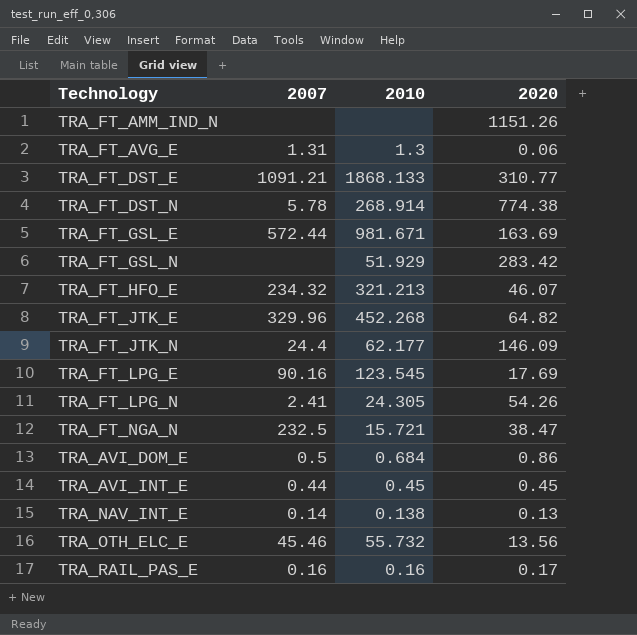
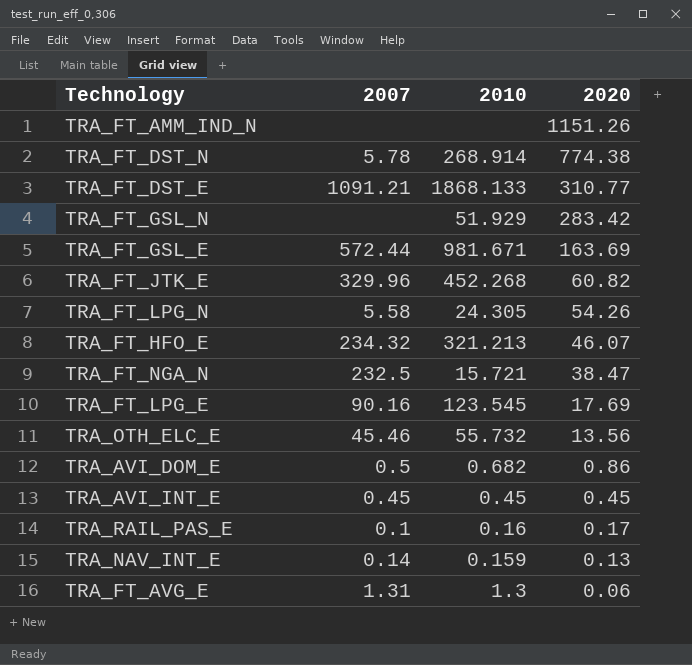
row order: none -> 2020 descending
row TRA_FT_JTK_N: 24.4 | 62.177 | 146.09 -> none
TRA_FT_JTK_E | 2020: 64.82 -> 60.82
TRA_FT_LPG_N | 2007: 2.41 -> 5.58
TRA_AVI_DOM_E | 2010: 0.684 -> 0.682
TRA_AVI_INT_E | 2007: 0.44 -> 0.45
TRA_RAIL_PAS_E | 2007: 0.16 -> 0.1
TRA_NAV_INT_E | 2010: 0.138 -> 0.159

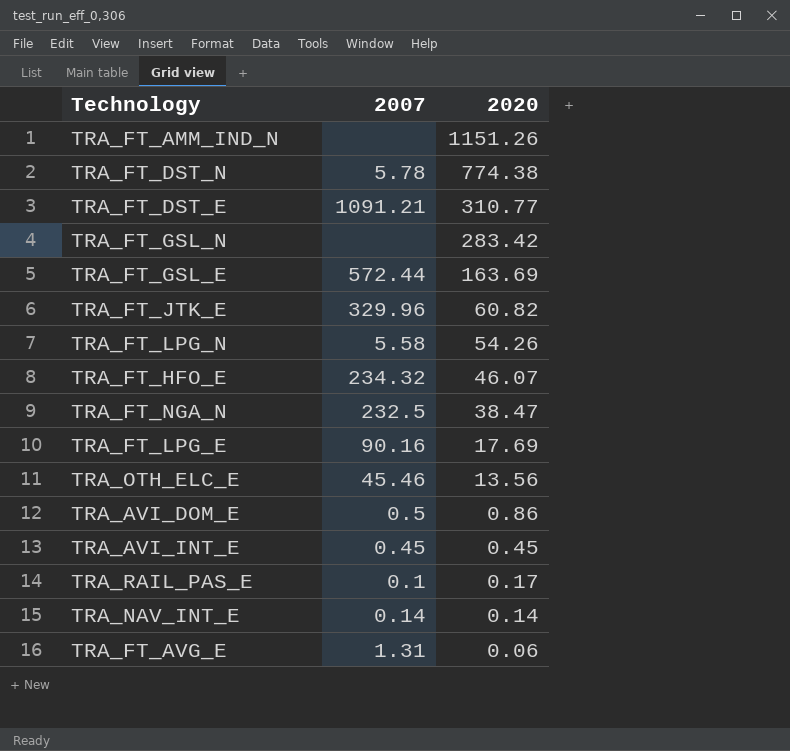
column 2010 | position: 3 -> none
TRA_NAV_INT_E | 2020: 0.13 -> 0.14

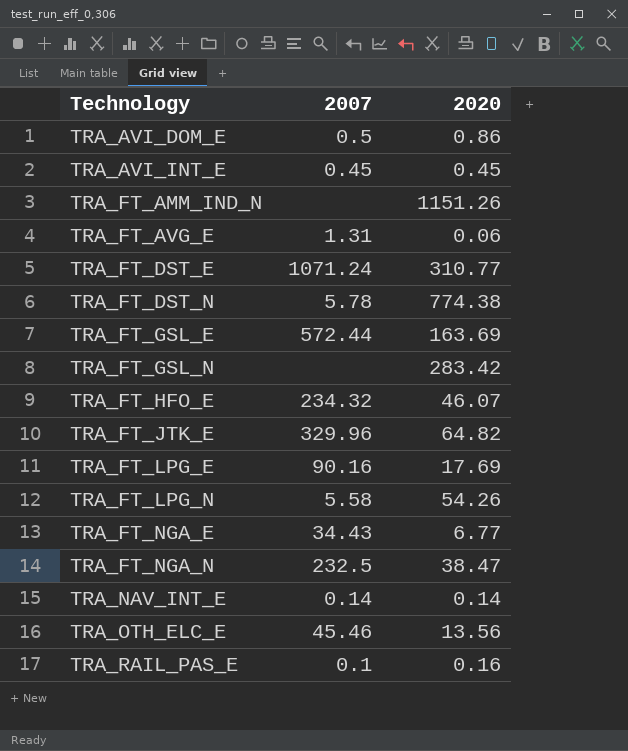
row order: 2020 descending -> Technology ascending
TRA_FT_DST_E | 2007: 1091.21 -> 1071.24
TRA_FT_JTK_E | 2020: 60.82 -> 64.82
row TRA_FT_NGA_E: none -> 34.43 | 6.77
TRA_RAIL_PAS_E | 2020: 0.17 -> 0.16

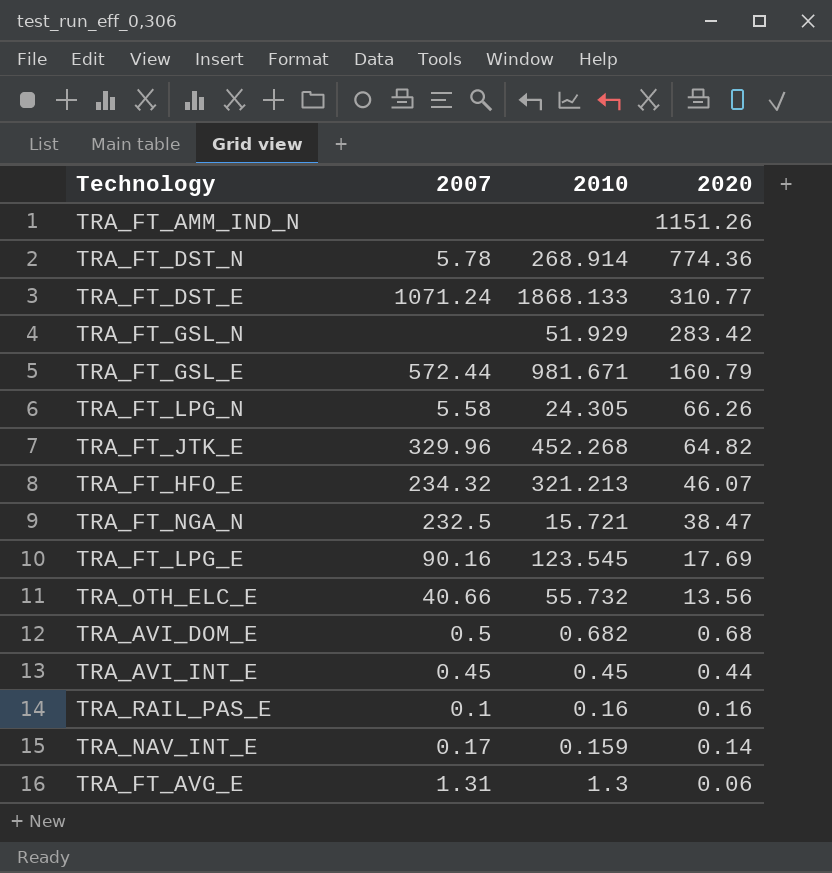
row order: Technology ascending -> 2020 descending
column 2010 | position: none -> 3
row TRA_FT_NGA_E: 34.43 | 6.77 -> none
TRA_FT_DST_N | 2020: 774.38 -> 774.36
TRA_FT_GSL_E | 2020: 163.69 -> 160.79
TRA_FT_LPG_N | 2020: 54.26 -> 66.26
TRA_OTH_ELC_E | 2007: 45.46 -> 40.66
TRA_AVI_DOM_E | 2020: 0.86 -> 0.68
TRA_AVI_INT_E | 2020: 0.45 -> 0.44
TRA_NAV_INT_E | 2007: 0.14 -> 0.17

